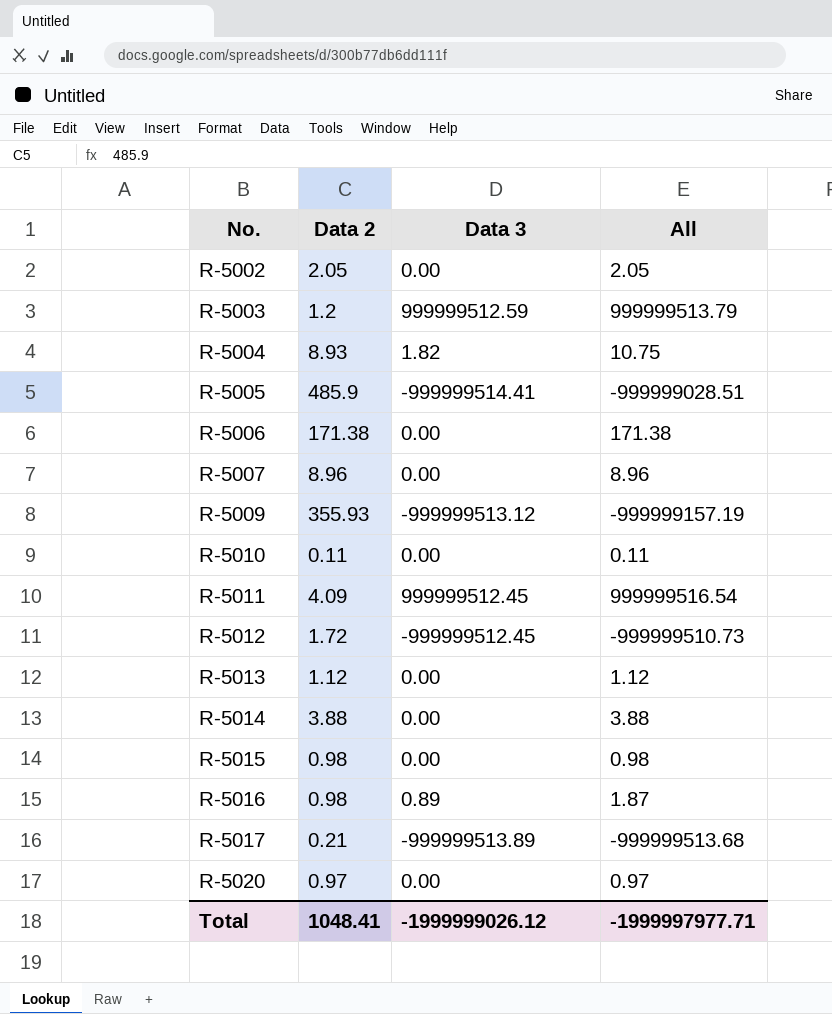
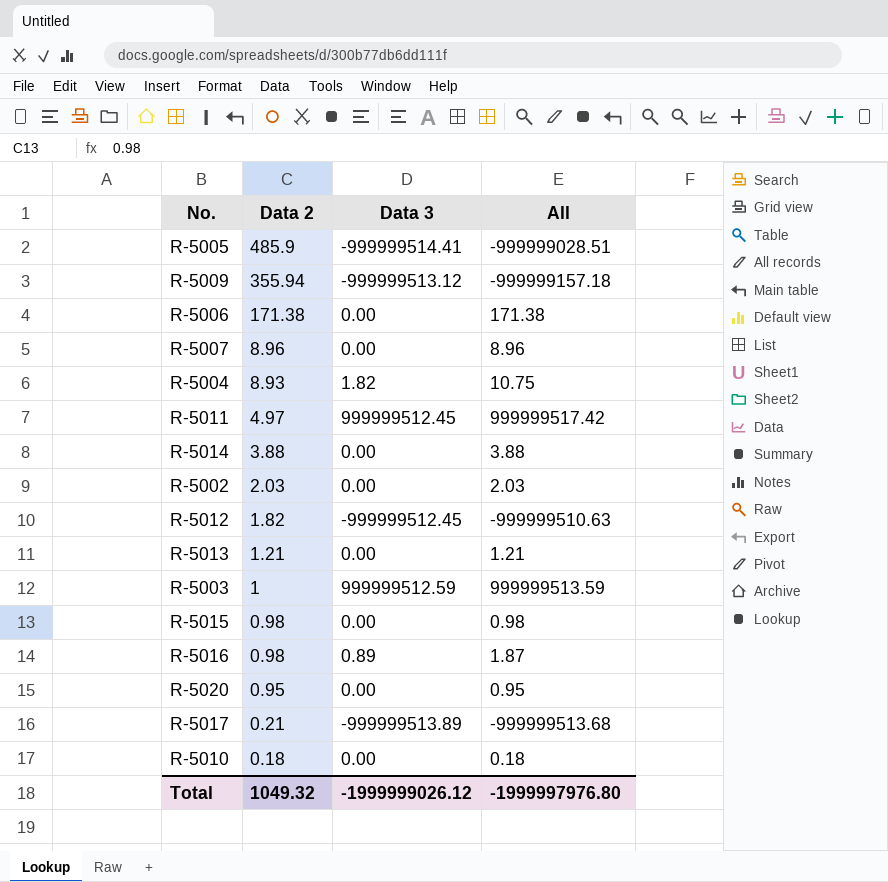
row order: No. ascending -> Data 2 descending
R-5009 | Data 2: 355.93 -> 355.94
R-5009 | All: -999999157.19 -> -999999157.18
R-5011 | Data 2: 4.09 -> 4.97
R-5011 | All: 999999516.54 -> 999999517.42
R-5002 | Data 2: 2.05 -> 2.03
R-5002 | All: 2.05 -> 2.03
R-5012 | Data 2: 1.72 -> 1.82
R-5012 | All: -999999510.73 -> -999999510.63
R-5013 | Data 2: 1.12 -> 1.21
R-5013 | All: 1.12 -> 1.21
R-5003 | Data 2: 1.2 -> 1
R-5003 | All: 999999513.79 -> 999999513.59
R-5020 | Data 2: 0.97 -> 0.95
R-5020 | All: 0.97 -> 0.95
R-5010 | Data 2: 0.11 -> 0.18
R-5010 | All: 0.11 -> 0.18
Total | Data 2: 1048.41 -> 1049.32
Total | All: -1999997977.71 -> -1999997976.80

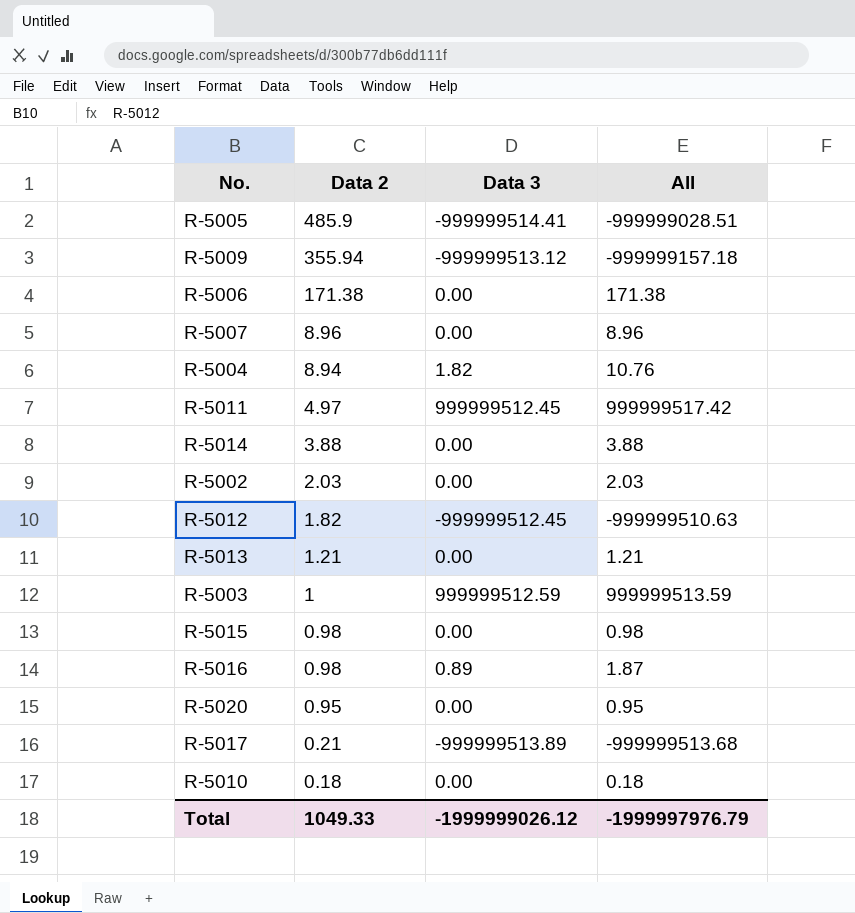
R-5004 | Data 2: 8.93 -> 8.94
R-5004 | All: 10.75 -> 10.76
Total | Data 2: 1049.32 -> 1049.33
Total | All: -1999997976.80 -> -1999997976.79

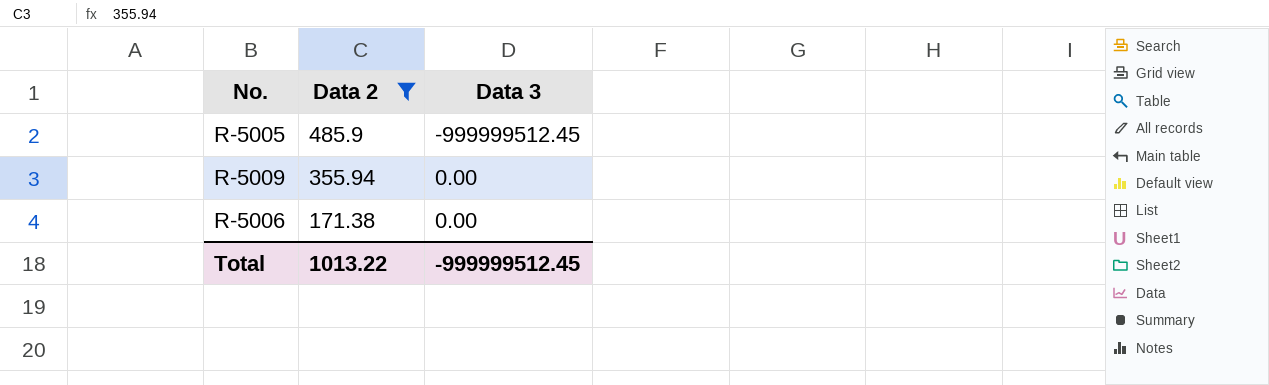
filter: none -> Data 2 >= 171.38
column All | formula: [Data 2] + [Data 3] -> none
R-5005 | Data 3: -999999514.41 -> -999999512.45
R-5009 | Data 3: -999999513.12 -> 0.00
Total | Data 2: 1049.33 -> 1013.22
Total | Data 3: -1999999026.12 -> -999999512.45

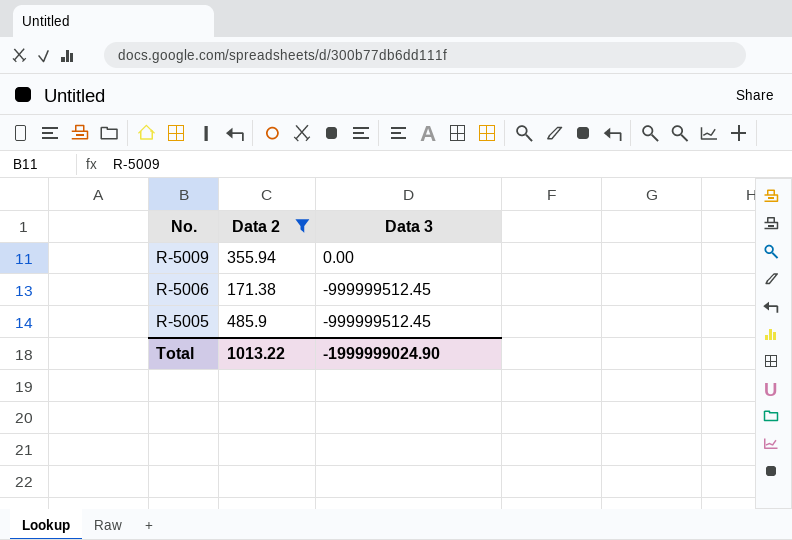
row order: Data 2 descending -> No. descending
R-5006 | Data 3: 0.00 -> -999999512.45
Total | Data 3: -999999512.45 -> -1999999024.90

